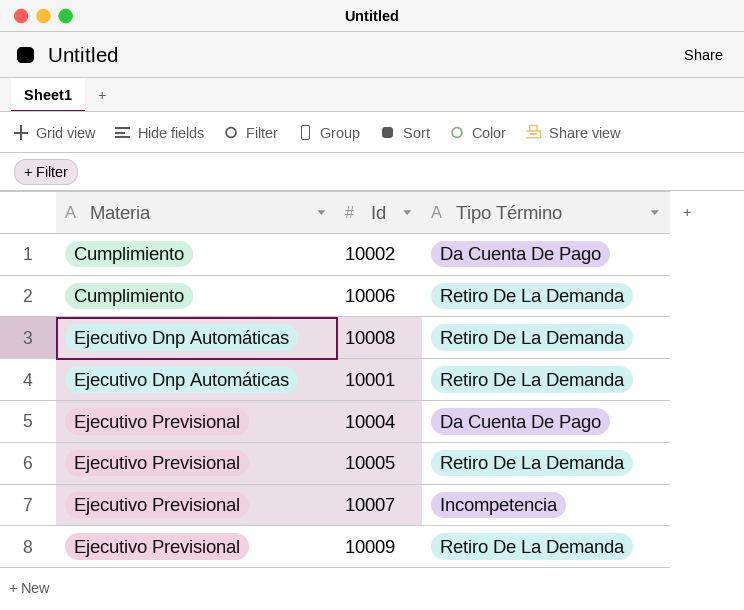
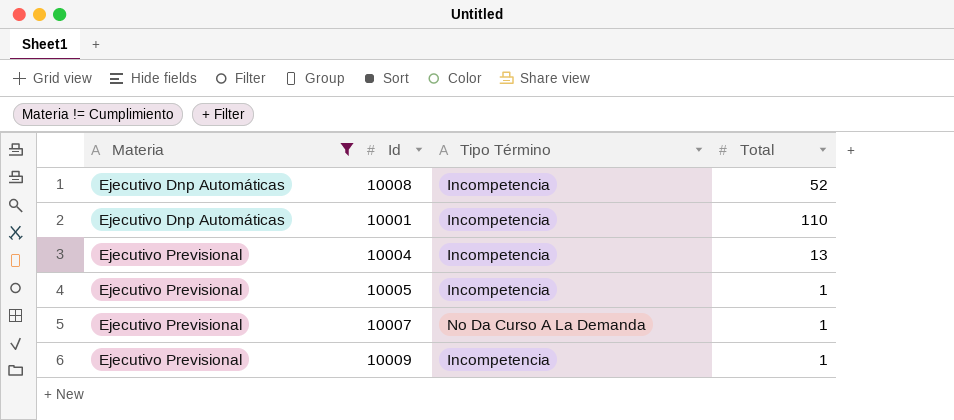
filter: none -> Materia != Cumplimiento
column Total | position: none -> 4
10008 | Tipo Término: Retiro De La Demanda -> Incompetencia
10001 | Tipo Término: Retiro De La Demanda -> Incompetencia
10004 | Tipo Término: Da Cuenta De Pago -> Incompetencia
10005 | Tipo Término: Retiro De La Demanda -> Incompetencia
10007 | Tipo Término: Incompetencia -> No Da Curso A La Demanda
10009 | Tipo Término: Retiro De La Demanda -> Incompetencia

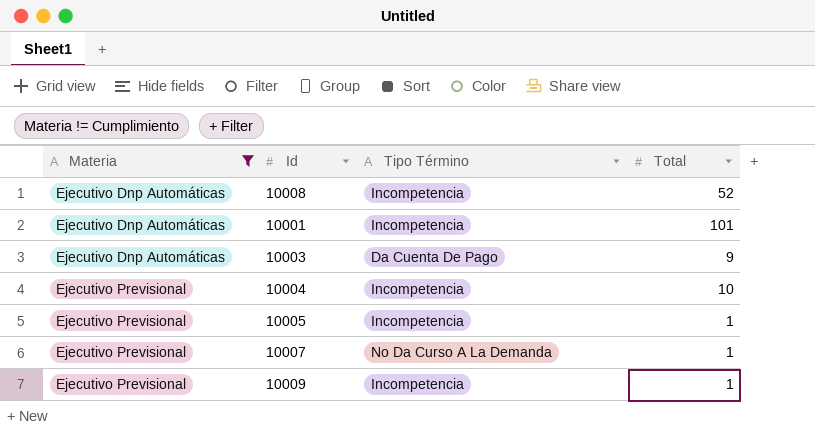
10001 | Total: 110 -> 101
row 10003: none -> Ejecutivo Dnp Automáticas | Da Cuenta De Pago | 9
10004 | Total: 13 -> 10

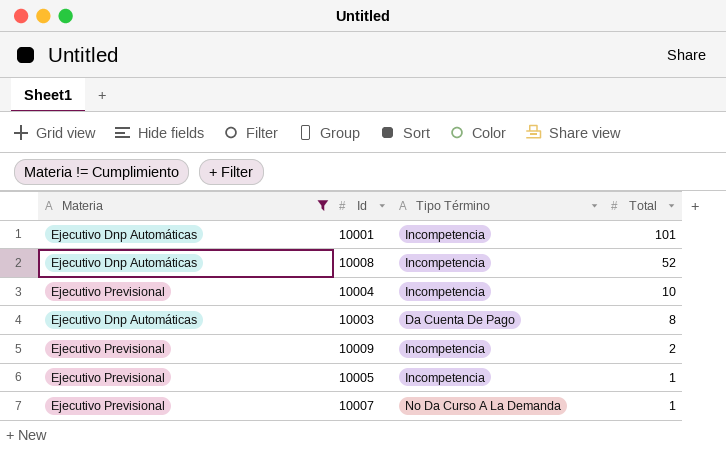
row order: Materia ascending -> Total descending
10003 | Total: 9 -> 8
10009 | Total: 1 -> 2

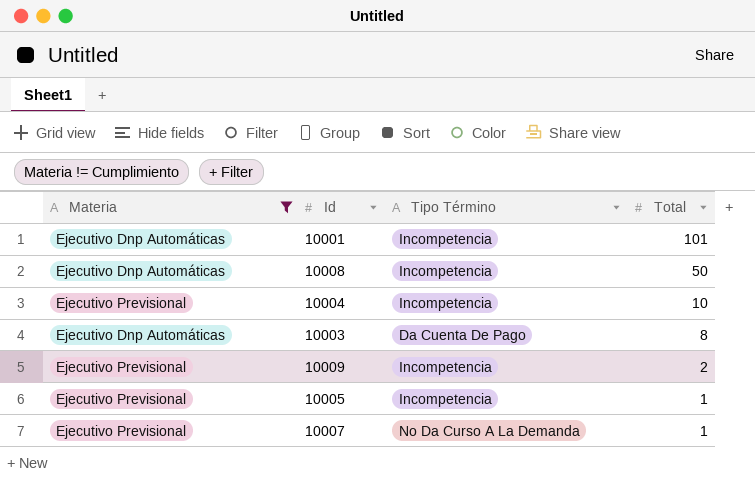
10008 | Total: 52 -> 50

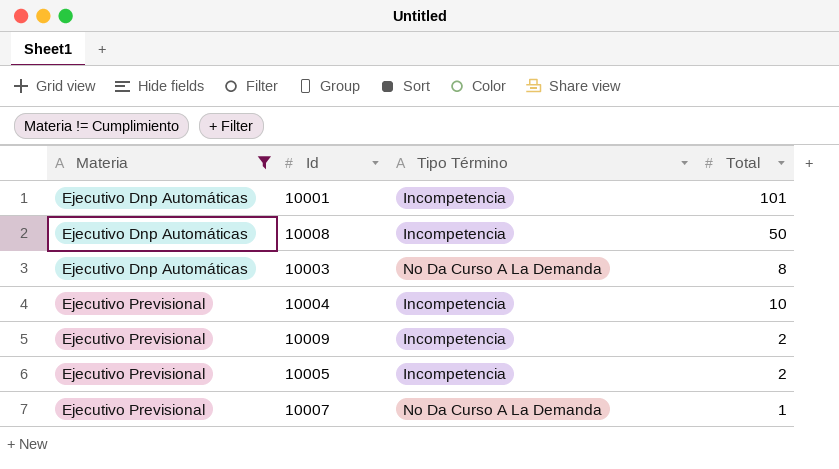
row order: Total descending -> Materia ascending
10003 | Tipo Término: Da Cuenta De Pago -> No Da Curso A La Demanda
10005 | Total: 1 -> 2

